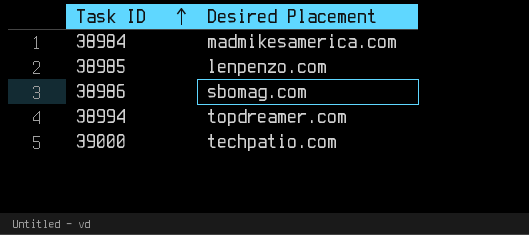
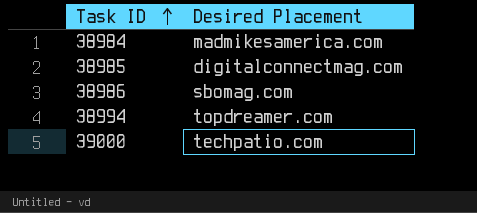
38985 | Desired Placement: lenpenzo.com -> digitalconnectmag.com

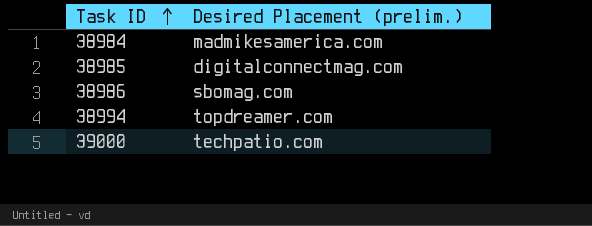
column name: Desired Placement -> Desired Placement (prelim.)

